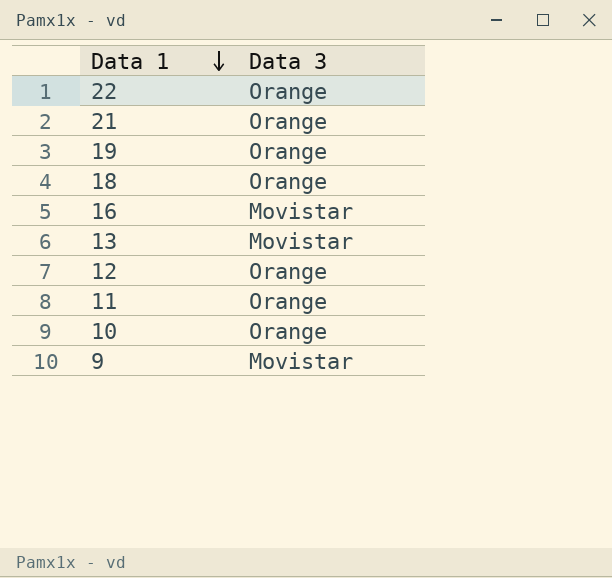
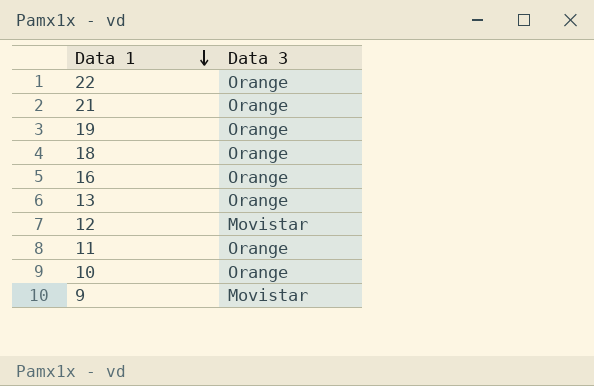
16 | Data 3: Movistar -> Orange
13 | Data 3: Movistar -> Orange
12 | Data 3: Orange -> Movistar

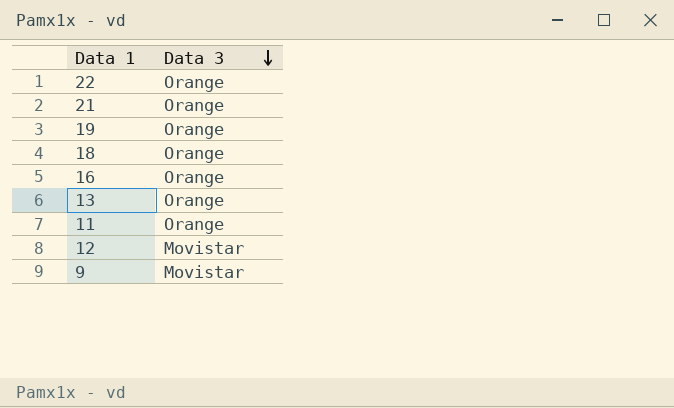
row order: Data 1 descending -> Data 3 descending
row 10: Orange -> none

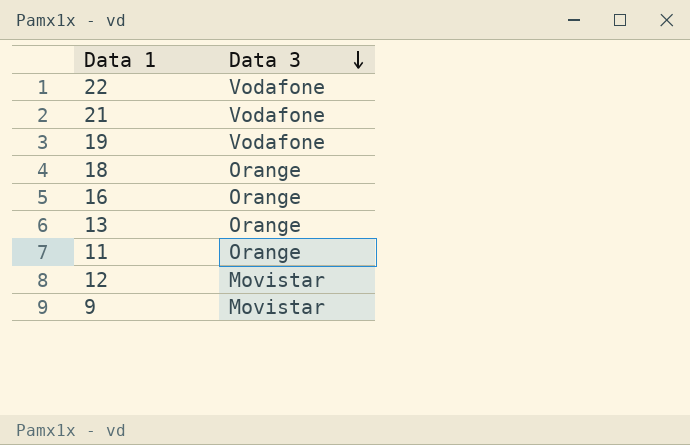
22 | Data 3: Orange -> Vodafone
21 | Data 3: Orange -> Vodafone
19 | Data 3: Orange -> Vodafone

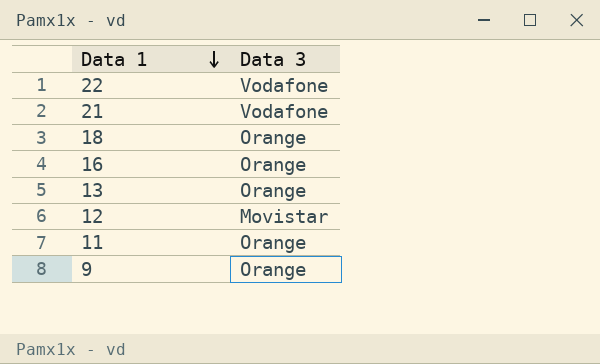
row order: Data 3 descending -> Data 1 descending
row 19: Vodafone -> none
9 | Data 3: Movistar -> Orange

